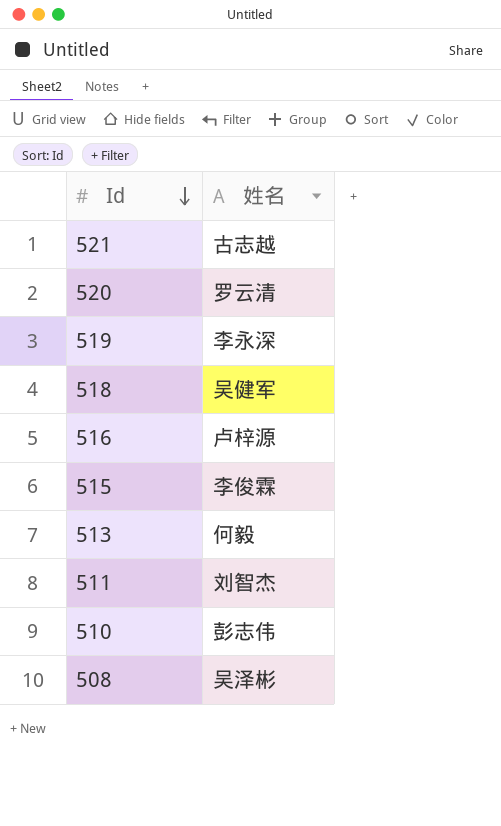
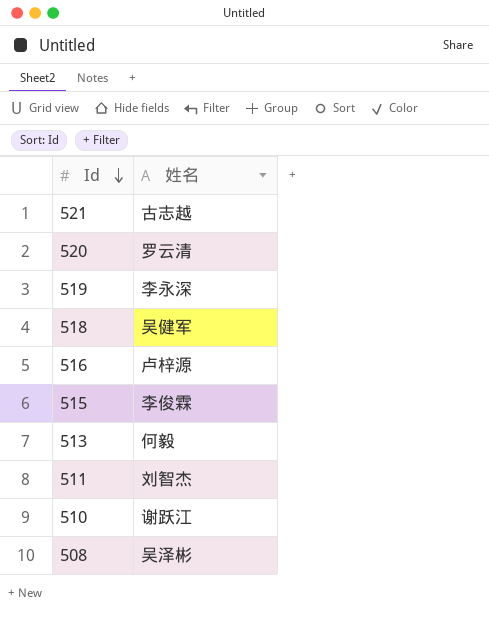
510 | 姓名: 彭志伟 -> 谢跃江

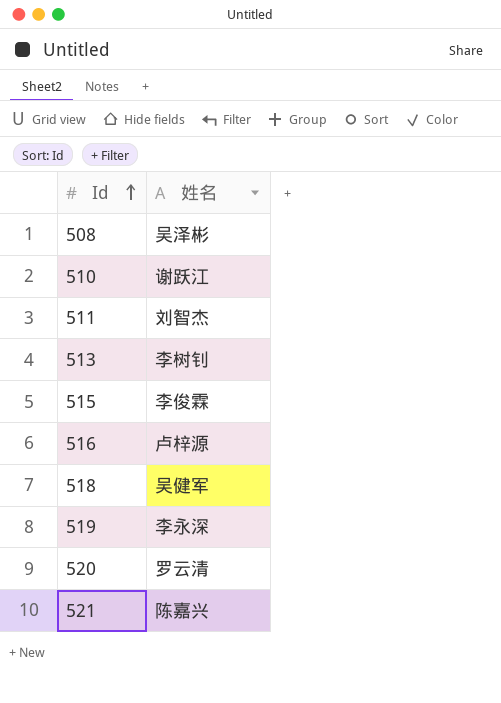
row order: Id descending -> Id ascending
513 | 姓名: 何毅 -> 李树钊
521 | 姓名: 古志越 -> 陈嘉兴

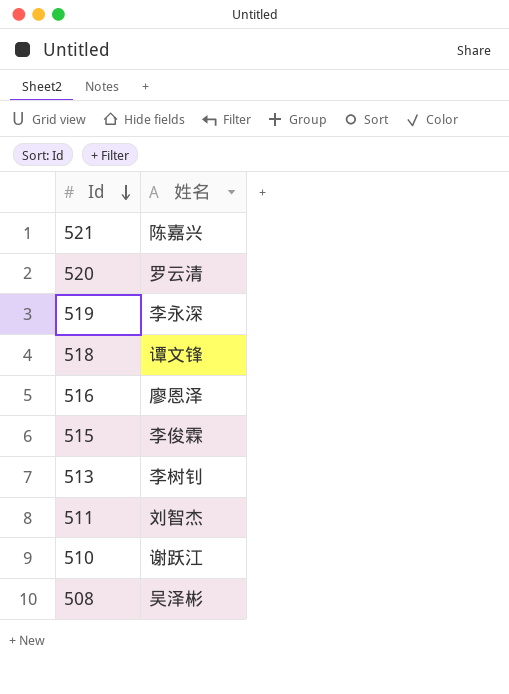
row order: Id ascending -> Id descending
518 | 姓名: 吴健军 -> 谭文锋
516 | 姓名: 卢梓源 -> 廖恩泽

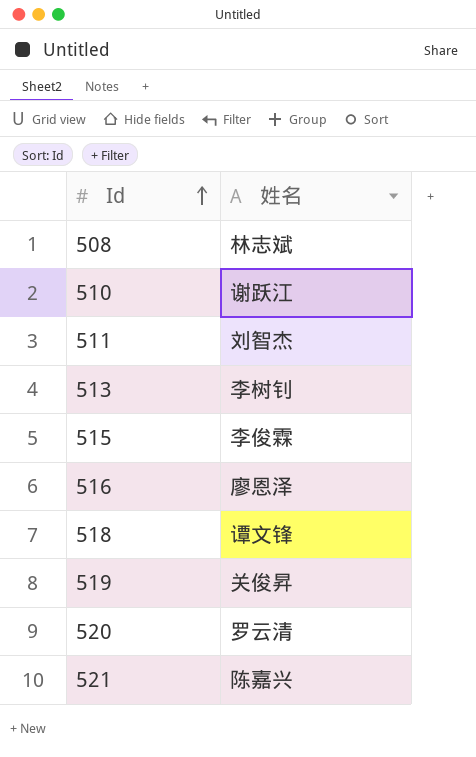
row order: Id descending -> Id ascending
508 | 姓名: 吴泽彬 -> 林志斌
519 | 姓名: 李永深 -> 关俊昇

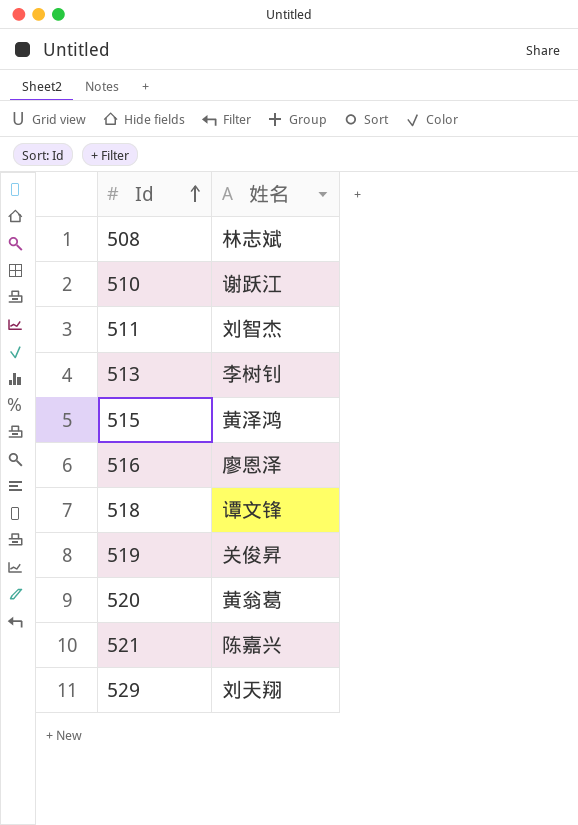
515 | 姓名: 李俊霖 -> 黄泽鸿
520 | 姓名: 罗云清 -> 黄翁葛
row 529: none -> 刘天翔

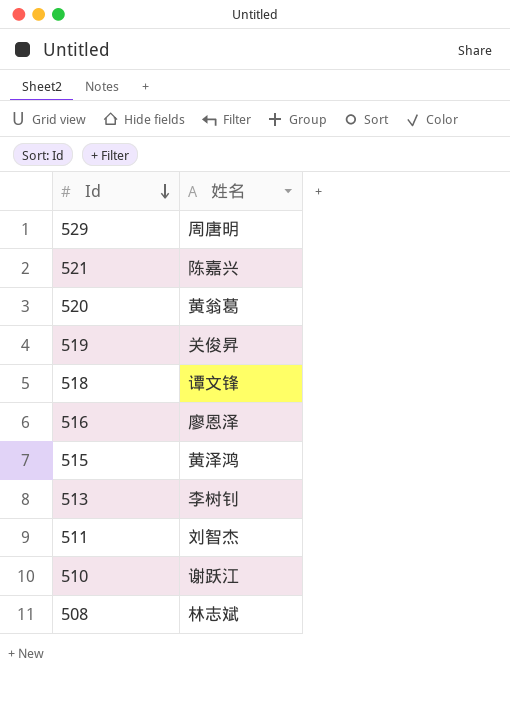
row order: Id ascending -> Id descending
529 | 姓名: 刘天翔 -> 周唐明

